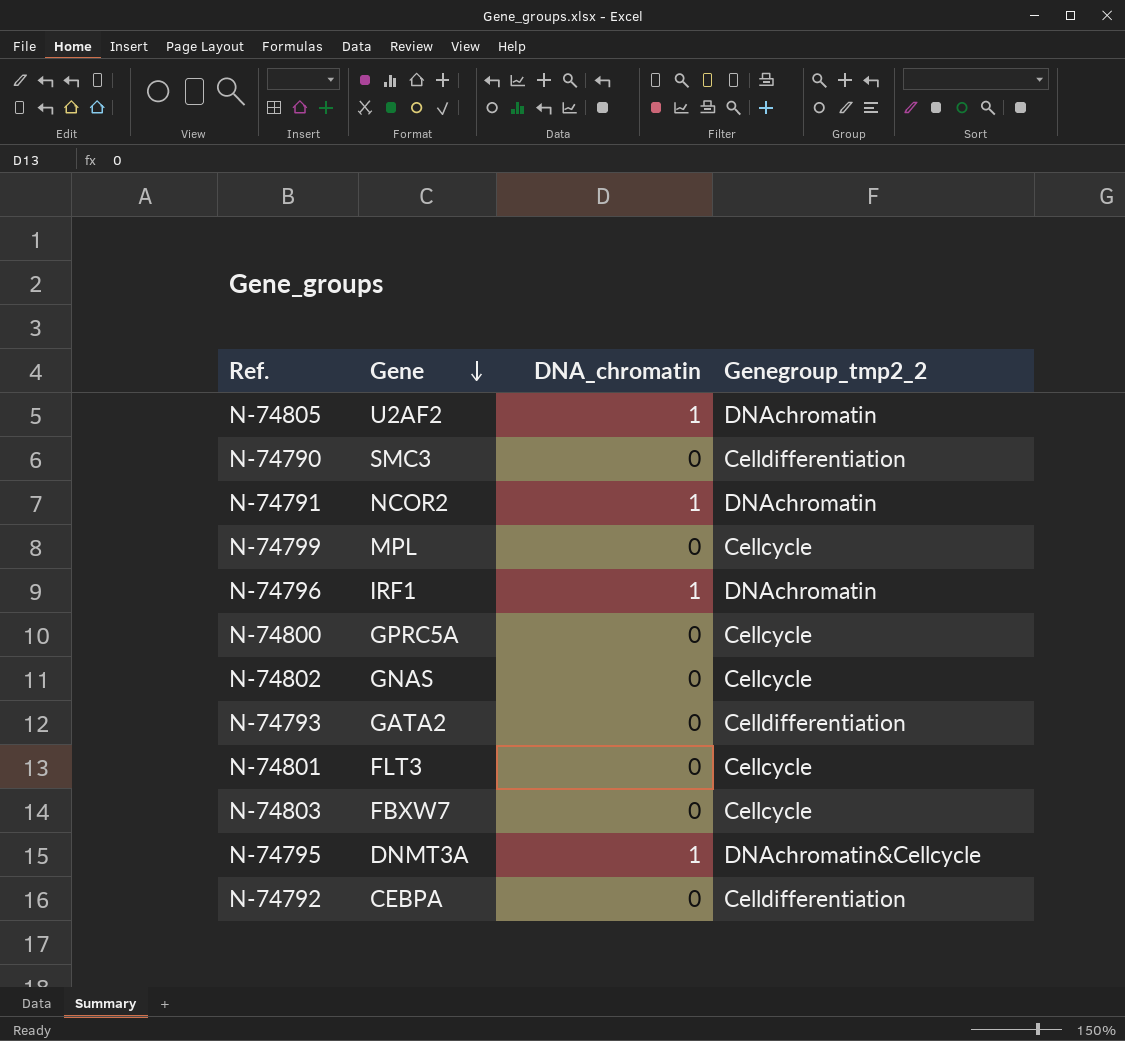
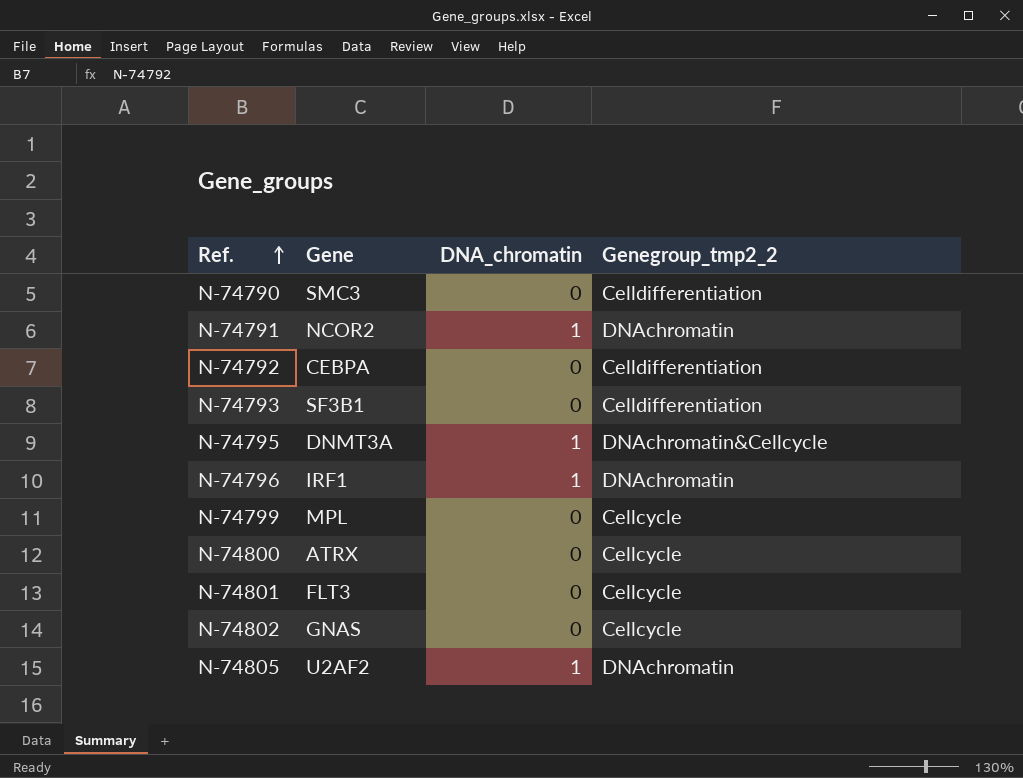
row order: Gene descending -> Ref. ascending
row N-74803: FBXW7 | 0 | Cellcycle -> none
N-74793 | Gene: GATA2 -> SF3B1
N-74800 | Gene: GPRC5A -> ATRX

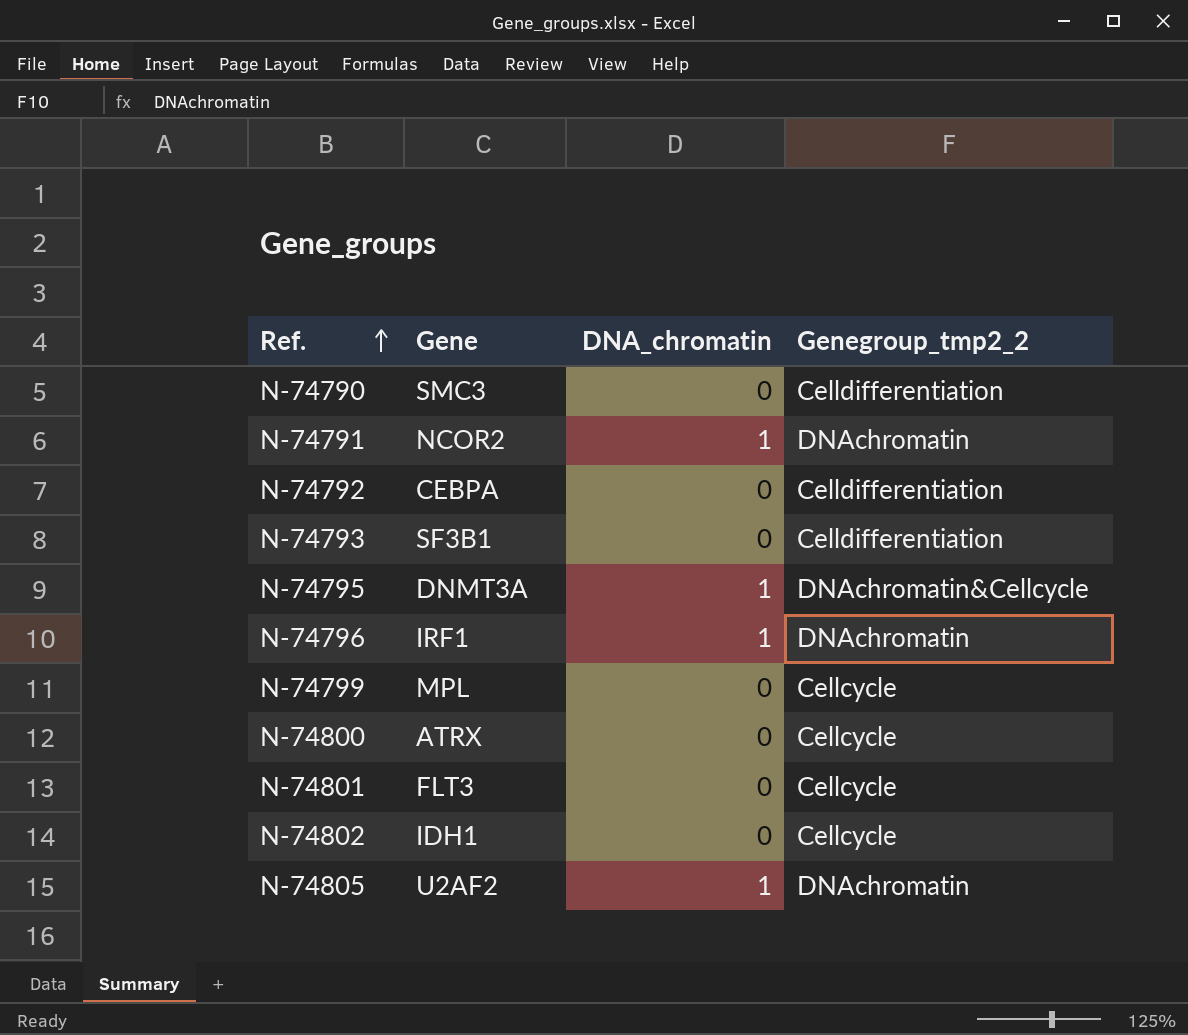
N-74802 | Gene: GNAS -> IDH1

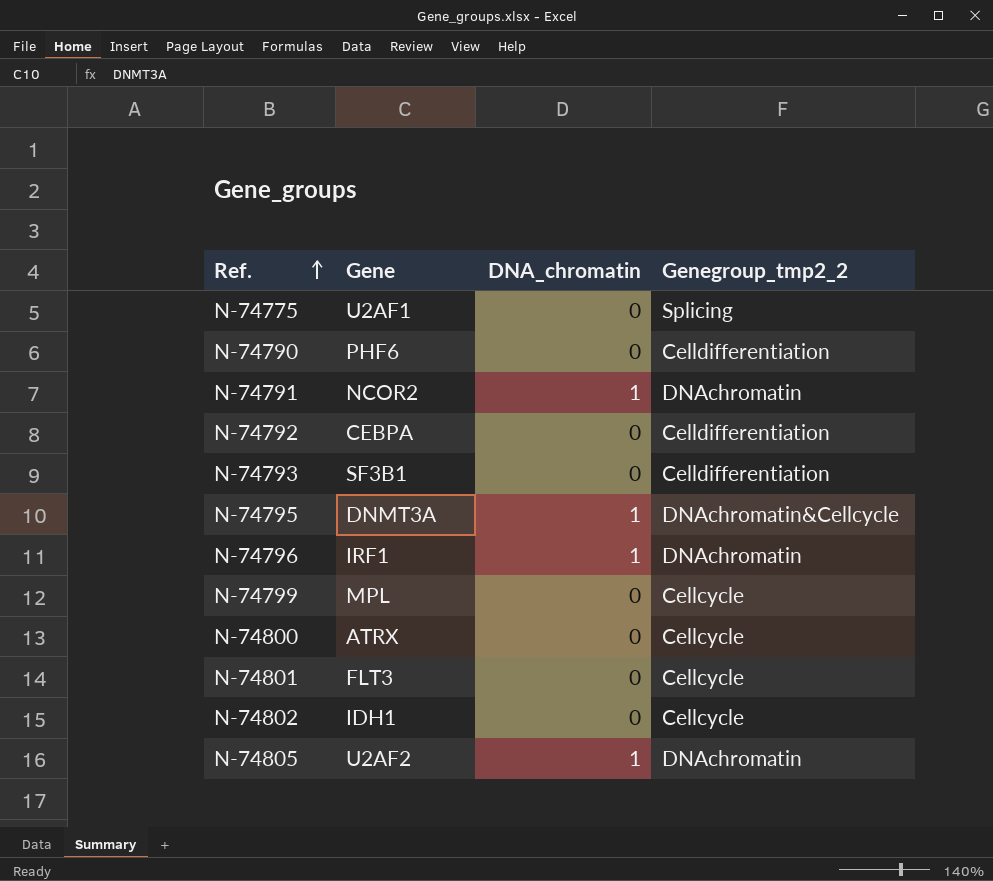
row N-74775: none -> U2AF1 | 0 | Splicing
N-74790 | Gene: SMC3 -> PHF6

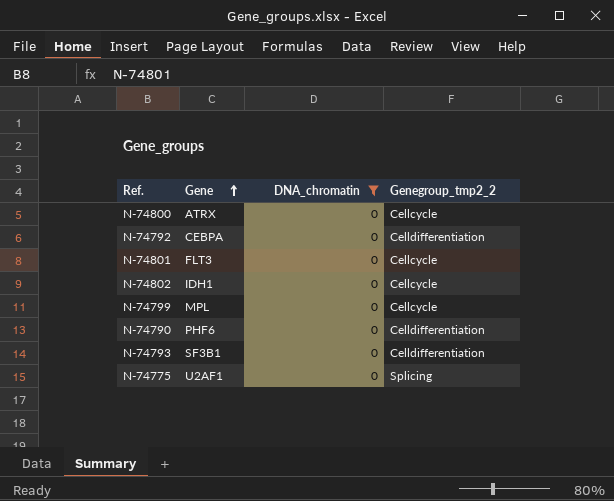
filter: none -> DNA_chromatin = 0
row order: Ref. ascending -> Gene ascending

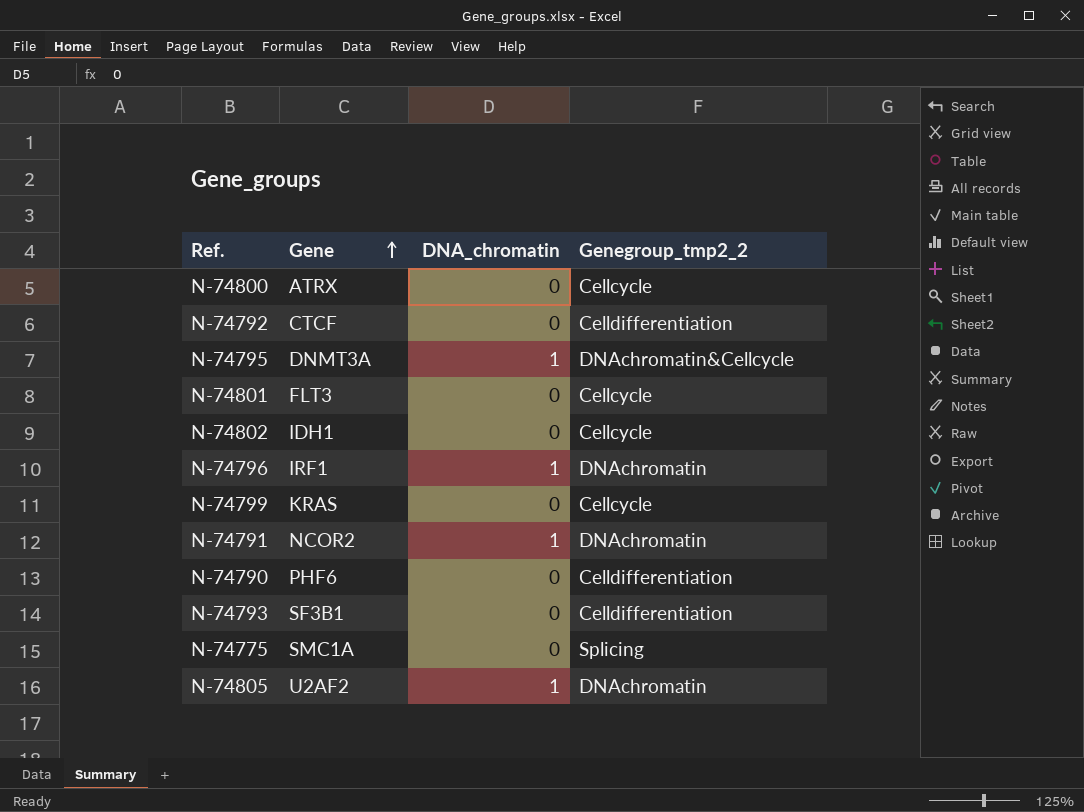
filter: DNA_chromatin = 0 -> none
N-74792 | Gene: CEBPA -> CTCF
N-74799 | Gene: MPL -> KRAS
N-74775 | Gene: U2AF1 -> SMC1A

